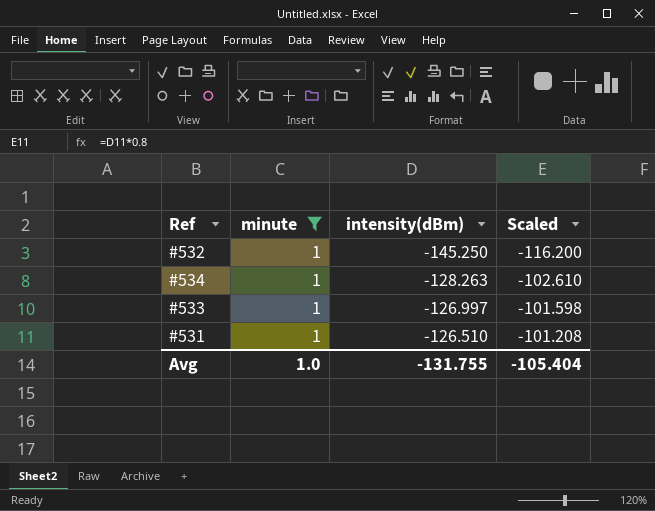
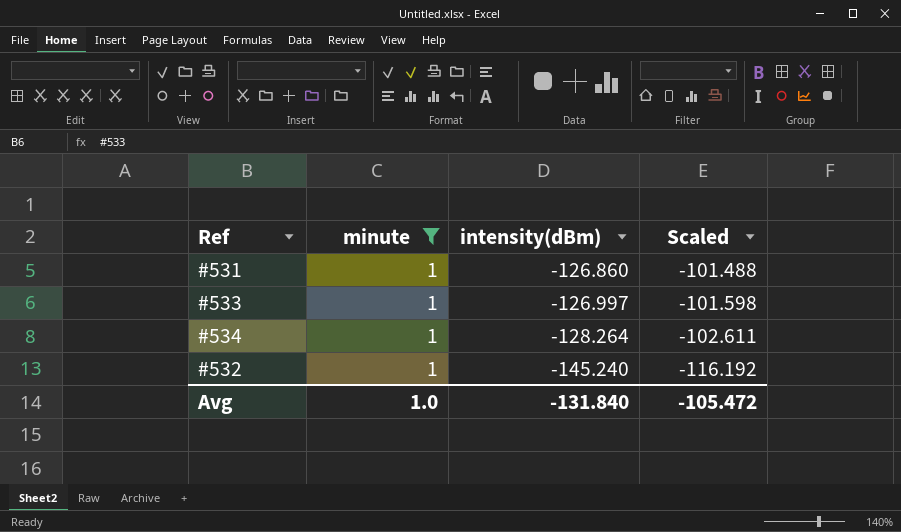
row order: intensity(dBm) ascending -> intensity(dBm) descending
#531 | intensity(dBm): -126.510 -> -126.860
#531 | Scaled: -101.208 -> -101.488
#534 | intensity(dBm): -128.263 -> -128.264
#534 | Scaled: -102.610 -> -102.611
#532 | intensity(dBm): -145.250 -> -145.240
#532 | Scaled: -116.200 -> -116.192
Avg | intensity(dBm): -131.755 -> -131.840
Avg | Scaled: -105.404 -> -105.472

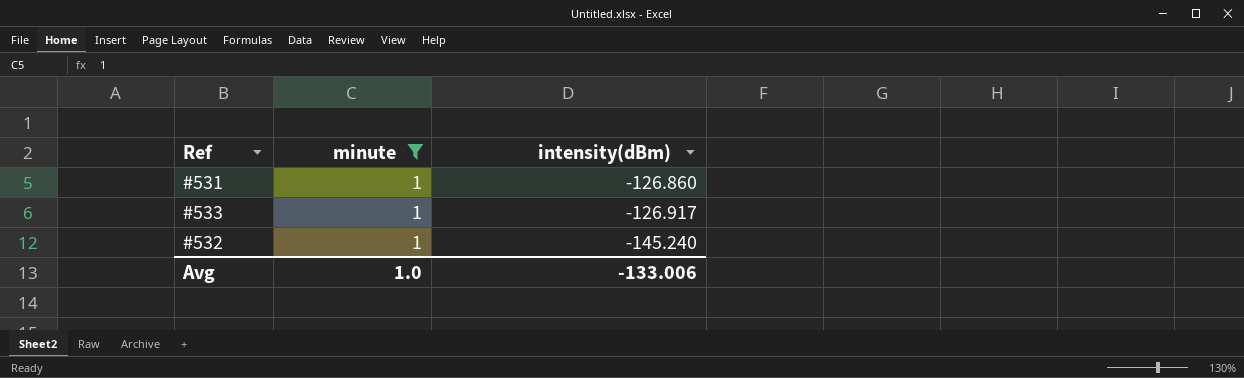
column Scaled | formula: [intensity(dBm)] * 0.8 -> none
row #534: 1 | -128.264 | -102.611 -> none
#533 | intensity(dBm): -126.997 -> -126.917
Avg | intensity(dBm): -131.840 -> -133.006

